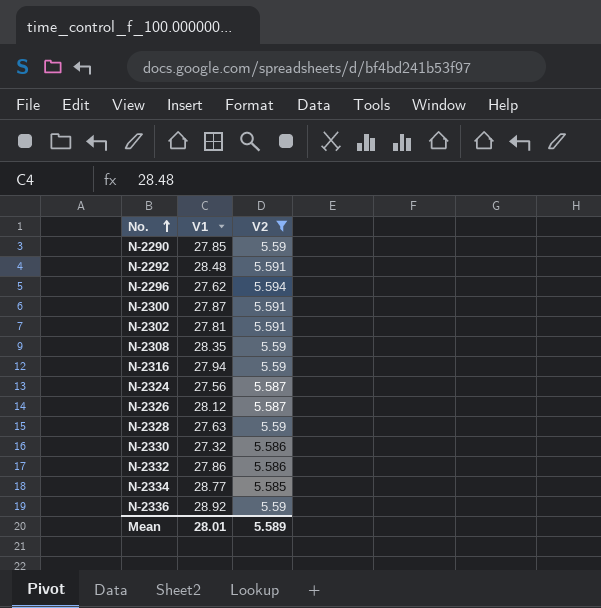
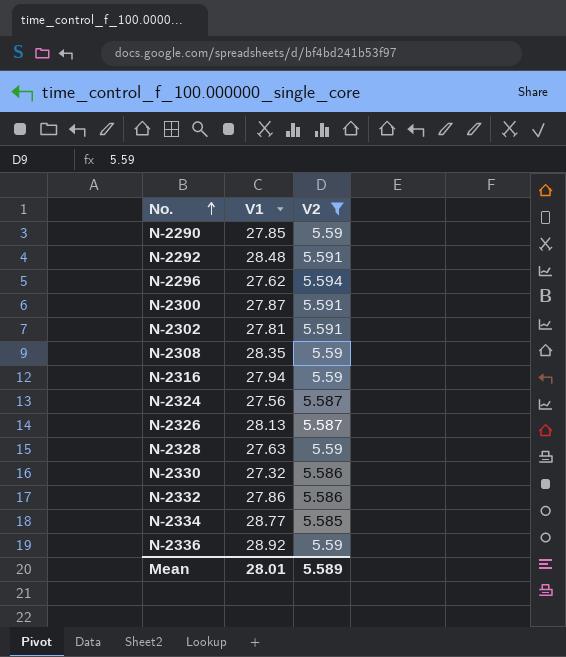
N-2326 | V1: 28.12 -> 28.13

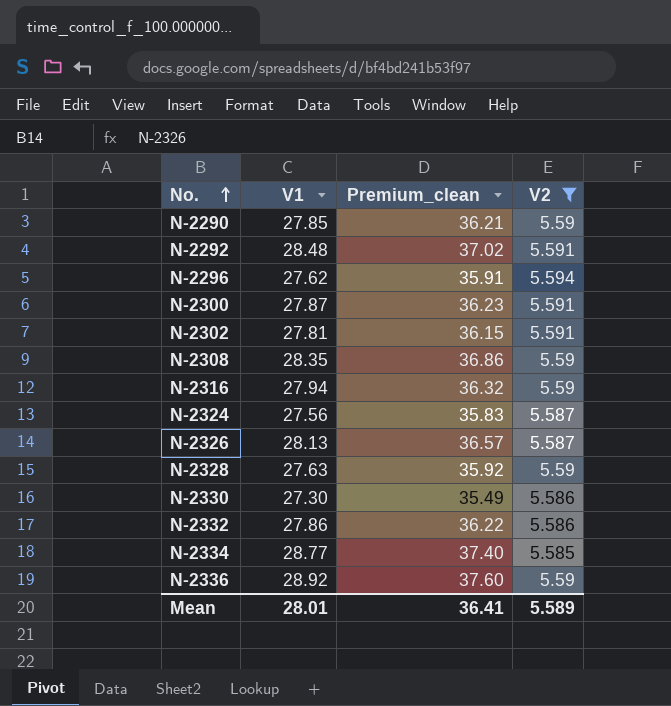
column Premium_clean | formula: none -> [V1] * 1.3
N-2330 | V1: 27.32 -> 27.30

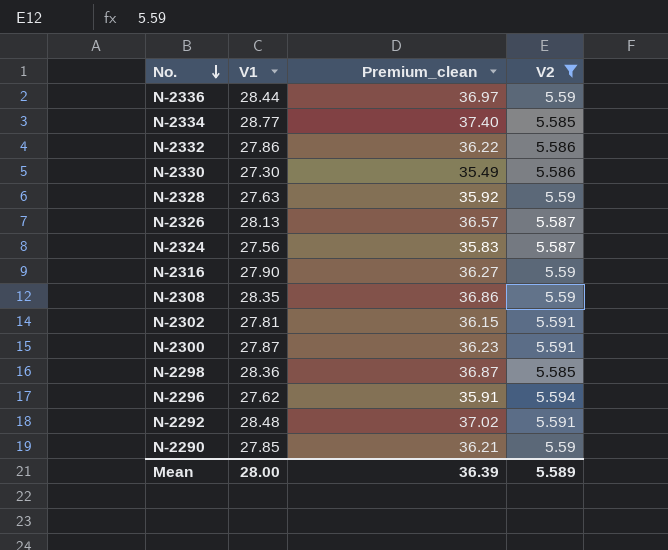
row order: No. ascending -> No. descending
N-2336 | V1: 28.92 -> 28.44
N-2336 | Premium_clean: 37.60 -> 36.97
N-2316 | V1: 27.94 -> 27.90
N-2316 | Premium_clean: 36.32 -> 36.27
row N-2298: none -> 28.36 | 36.87 | 5.585
Mean | V1: 28.01 -> 28.00
Mean | Premium_clean: 36.41 -> 36.39

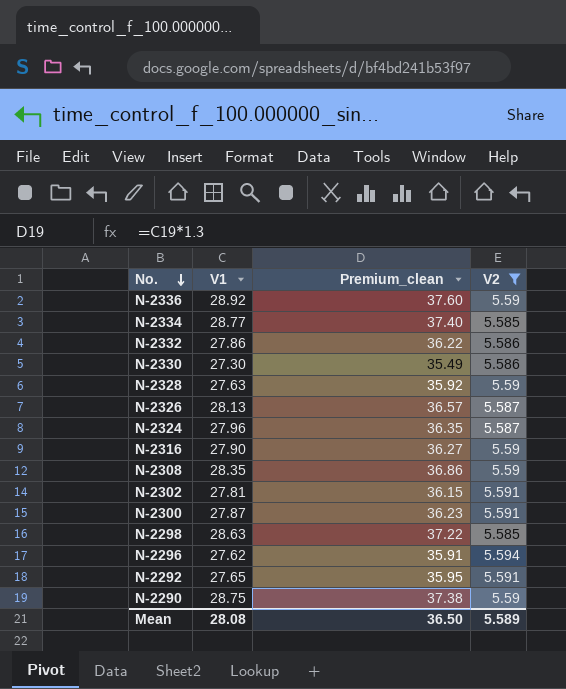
N-2336 | V1: 28.44 -> 28.92
N-2336 | Premium_clean: 36.97 -> 37.60
N-2324 | V1: 27.56 -> 27.96
N-2324 | Premium_clean: 35.83 -> 36.35
N-2298 | V1: 28.36 -> 28.63
N-2298 | Premium_clean: 36.87 -> 37.22
N-2292 | V1: 28.48 -> 27.65
N-2292 | Premium_clean: 37.02 -> 35.95
N-2290 | V1: 27.85 -> 28.75
N-2290 | Premium_clean: 36.21 -> 37.38
Mean | V1: 28.00 -> 28.08
Mean | Premium_clean: 36.39 -> 36.50

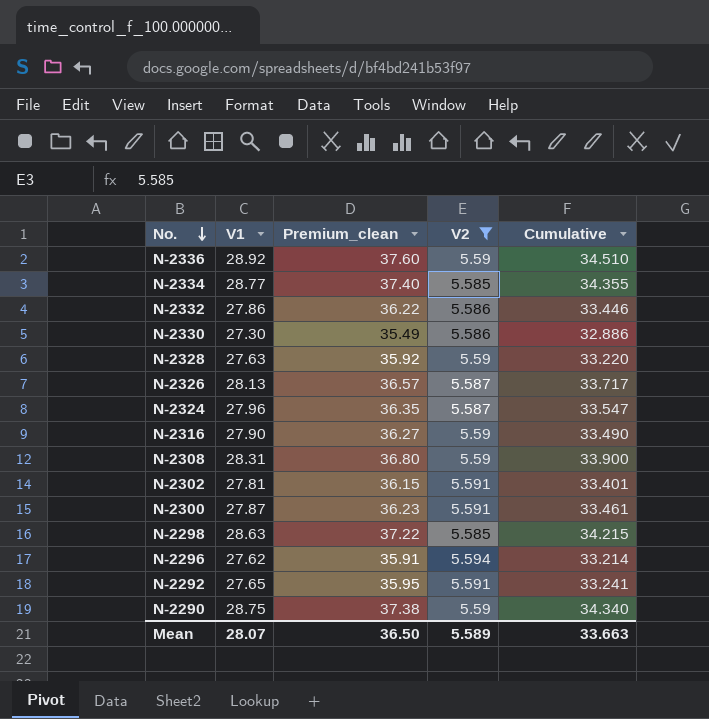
column Cumulative | formula: none -> [V1] + [V2]
N-2308 | V1: 28.35 -> 28.31
N-2308 | Premium_clean: 36.86 -> 36.80
Mean | V1: 28.08 -> 28.07

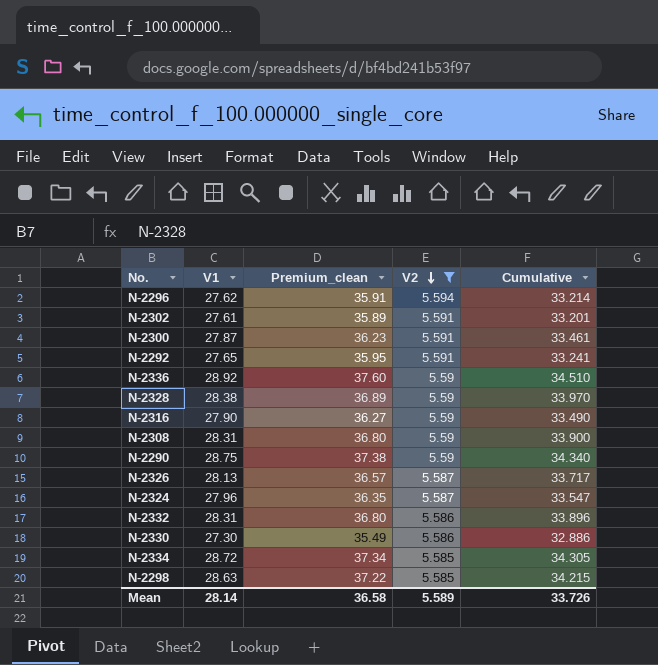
row order: No. descending -> V2 descending
N-2302 | V1: 27.81 -> 27.61
N-2302 | Premium_clean: 36.15 -> 35.89
N-2302 | Cumulative: 33.401 -> 33.201
N-2328 | V1: 27.63 -> 28.38
N-2328 | Premium_clean: 35.92 -> 36.89
N-2328 | Cumulative: 33.220 -> 33.970
N-2332 | V1: 27.86 -> 28.31
N-2332 | Premium_clean: 36.22 -> 36.80
N-2332 | Cumulative: 33.446 -> 33.896
N-2334 | V1: 28.77 -> 28.72
N-2334 | Premium_clean: 37.40 -> 37.34
N-2334 | Cumulative: 34.355 -> 34.305
Mean | V1: 28.07 -> 28.14
Mean | Premium_clean: 36.50 -> 36.58
Mean | Cumulative: 33.663 -> 33.726

